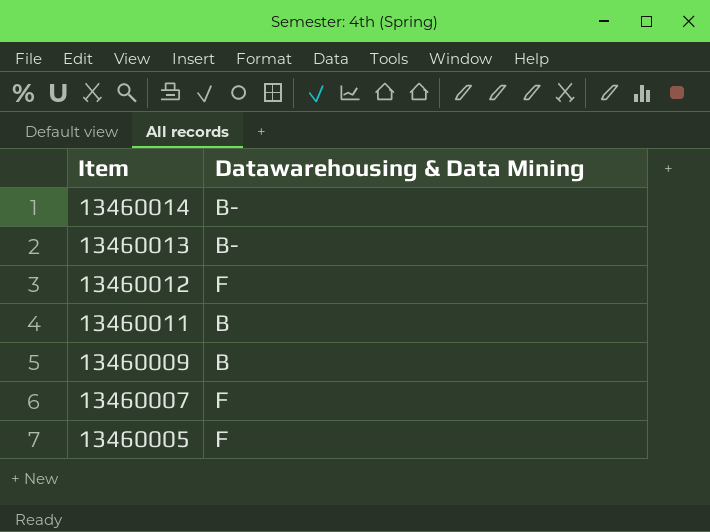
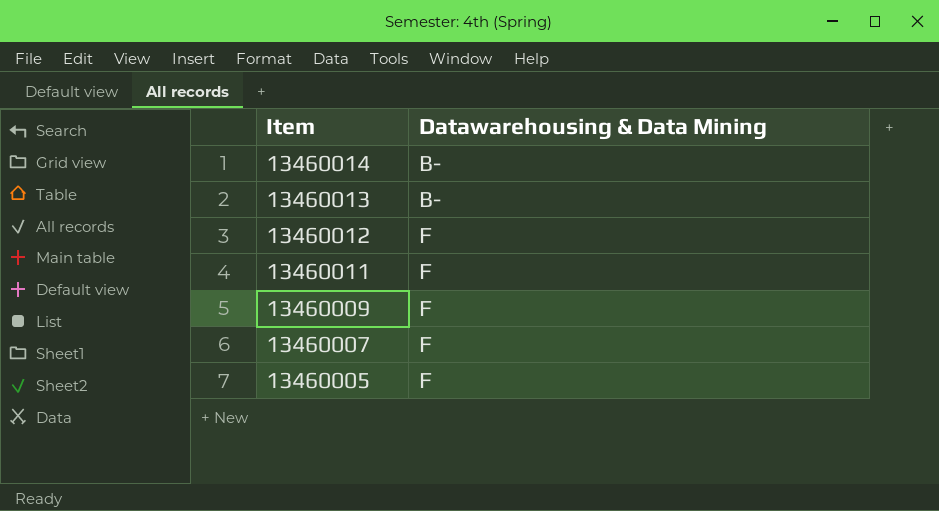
13460011 | Datawarehousing & Data Mining: B -> F
13460009 | Datawarehousing & Data Mining: B -> F

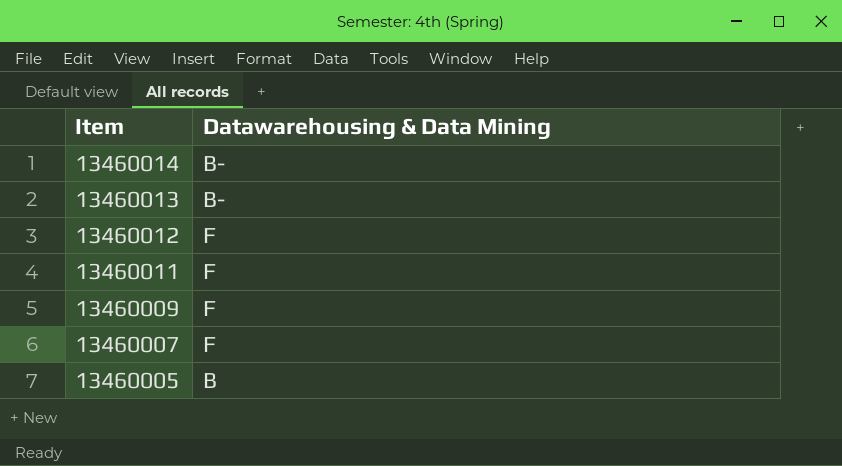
13460005 | Datawarehousing & Data Mining: F -> B

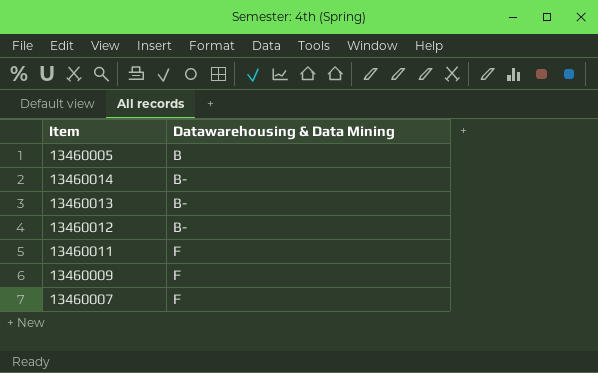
row order: Item descending -> Datawarehousing & Data Mining ascending
13460012 | Datawarehousing & Data Mining: F -> B-

